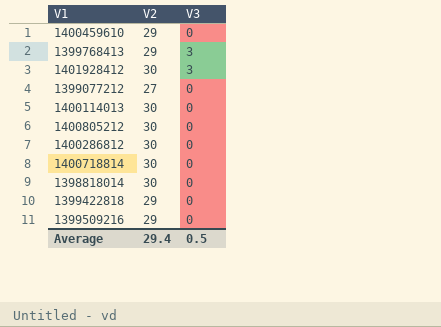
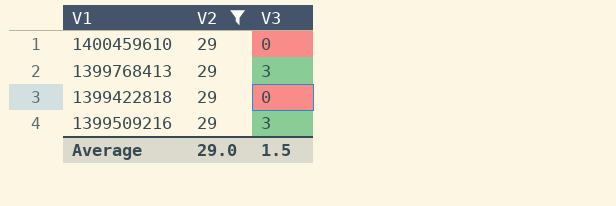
filter: none -> V2 = 29
1399509216 | V3: 0 -> 3
Average | V2: 29.4 -> 29.0
Average | V3: 0.5 -> 1.5

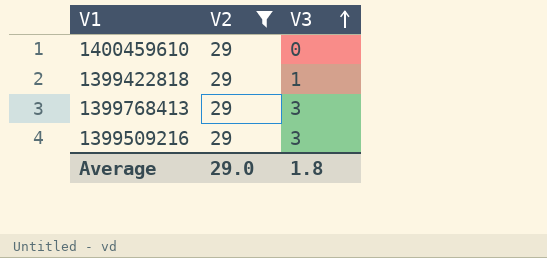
row order: none -> V3 ascending
1399422818 | V3: 0 -> 1
Average | V3: 1.5 -> 1.8

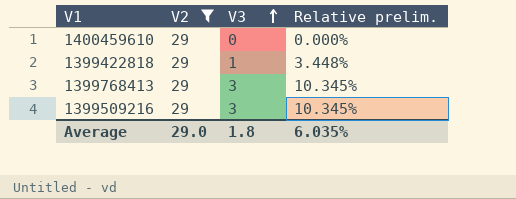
column Relative prelim. | formula: none -> [V3] / [V2]

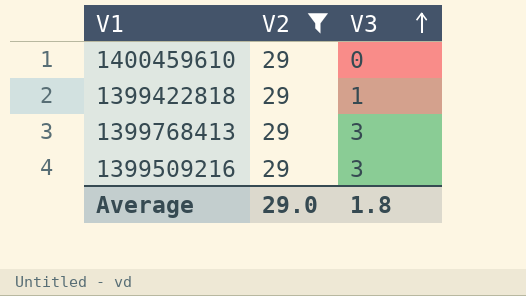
column Relative prelim. | formula: [V3] / [V2] -> none

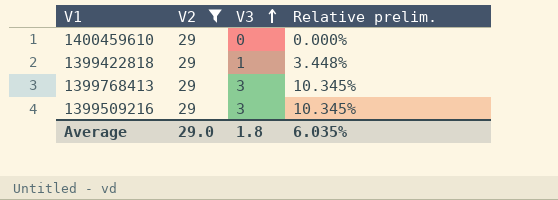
column Relative prelim. | formula: none -> [V3] / [V2]

